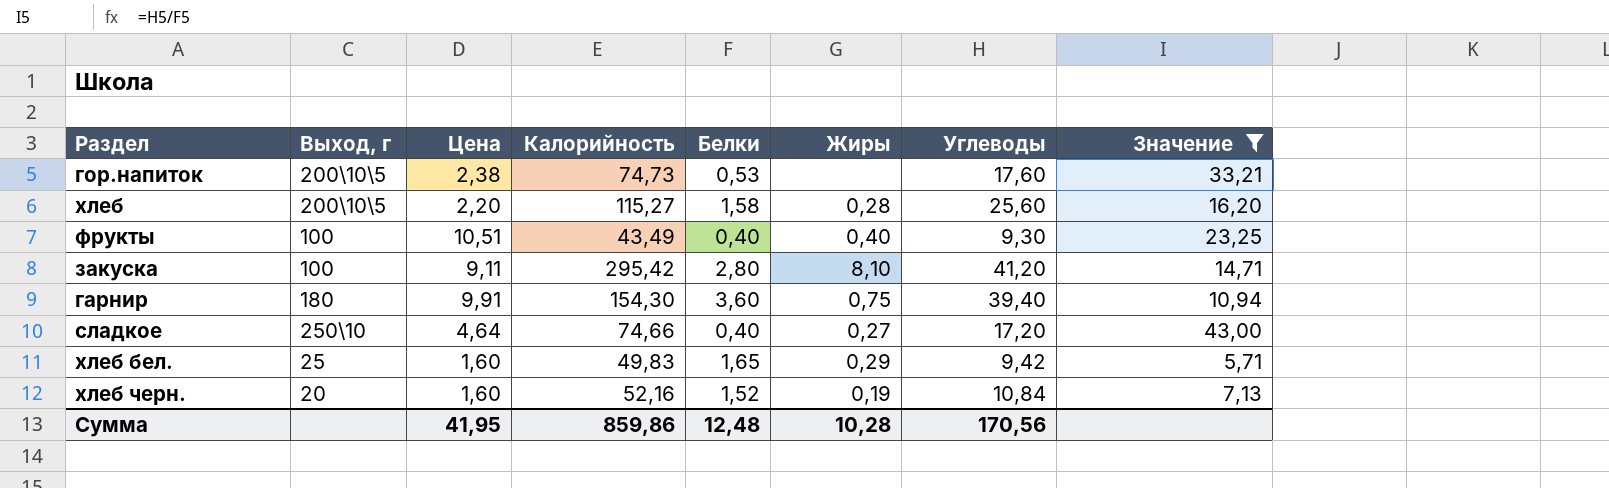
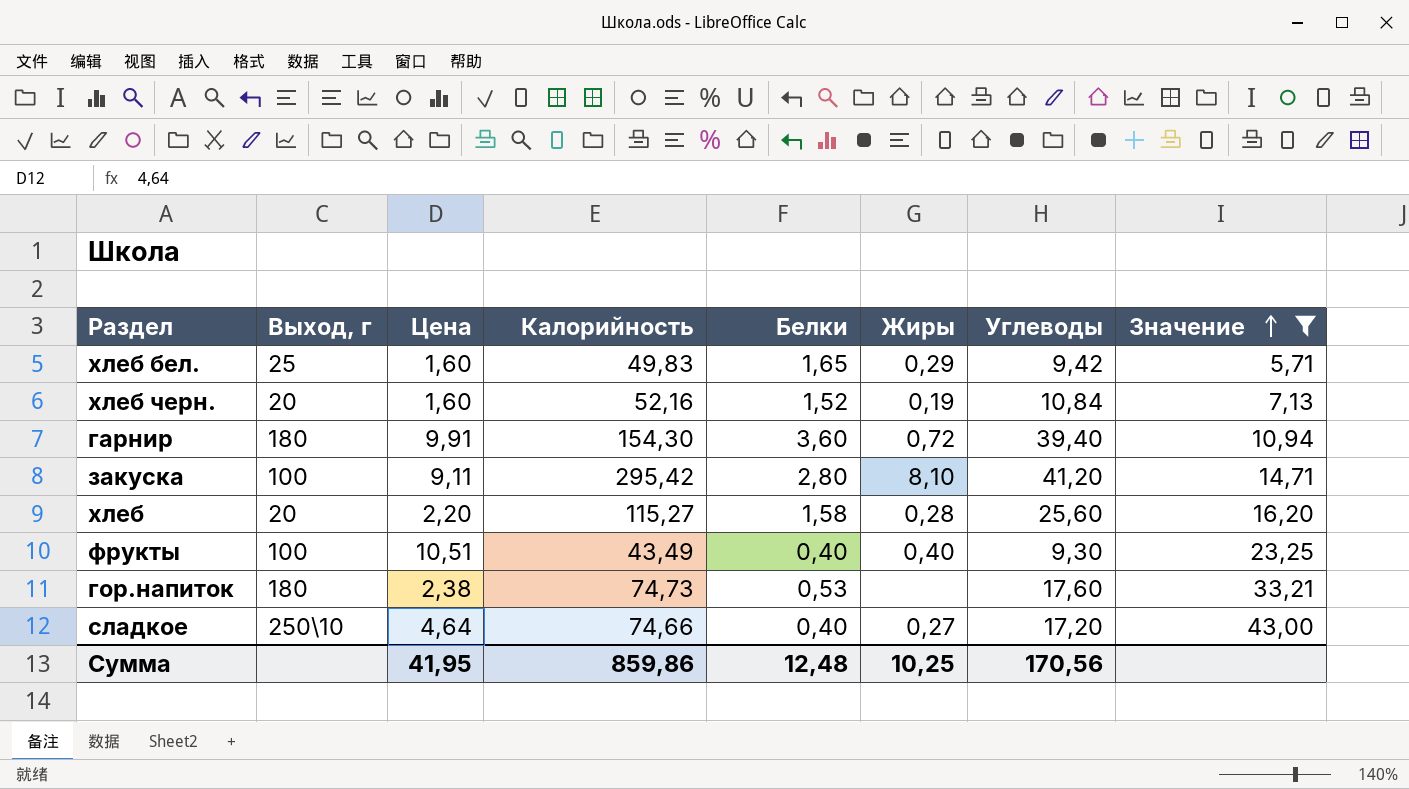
row order: none -> Значение ascending
гарнир | Жиры: 0,75 -> 0,72
хлеб | Выход, г: 200\10\5 -> 20
гор.напиток | Выход, г: 200\10\5 -> 180
Сумма | Жиры: 10,28 -> 10,25

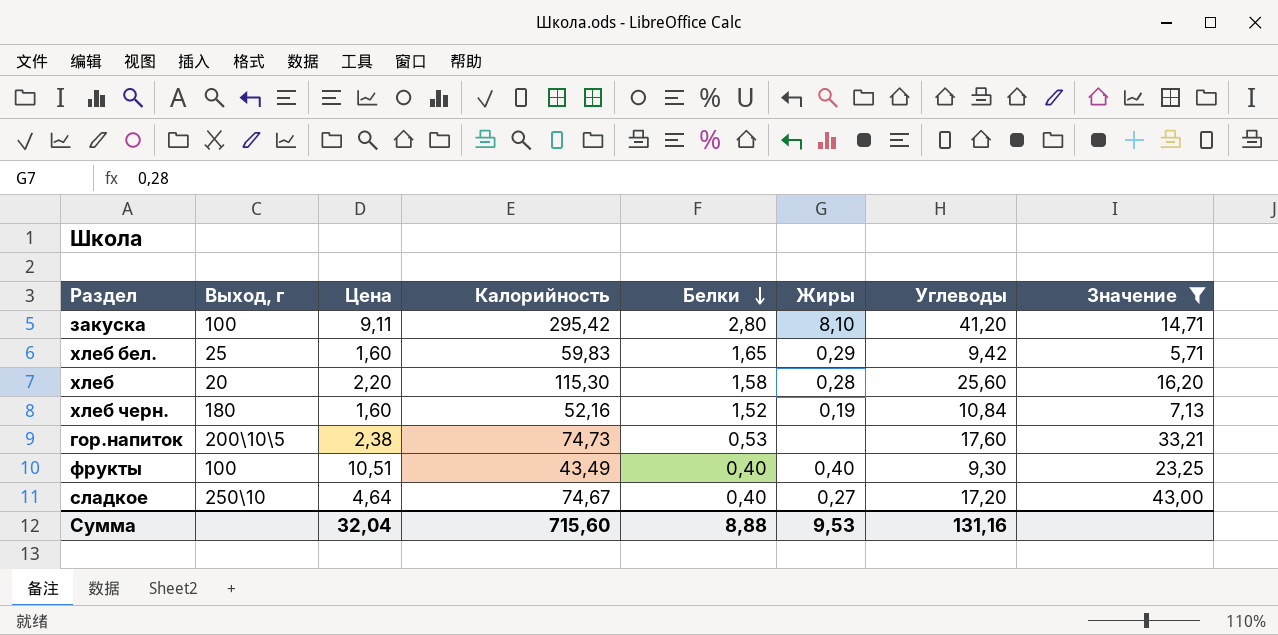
row order: Значение ascending -> Белки descending
row гарнир: 180 | 9,91 | 154,30 | 3,60 | 0,72 | 39,40 | 10,94 -> none
хлеб бел. | Калорийность: 49,83 -> 59,83
хлеб | Калорийность: 115,27 -> 115,30
хлеб черн. | Выход, г: 20 -> 180
гор.напиток | Выход, г: 180 -> 200\10\5
сладкое | Калорийность: 74,66 -> 74,67
Сумма | Цена: 41,95 -> 32,04
Сумма | Калорийность: 859,86 -> 715,60
Сумма | Белки: 12,48 -> 8,88
Сумма | Жиры: 10,25 -> 9,53
Сумма | Углеводы: 170,56 -> 131,16

